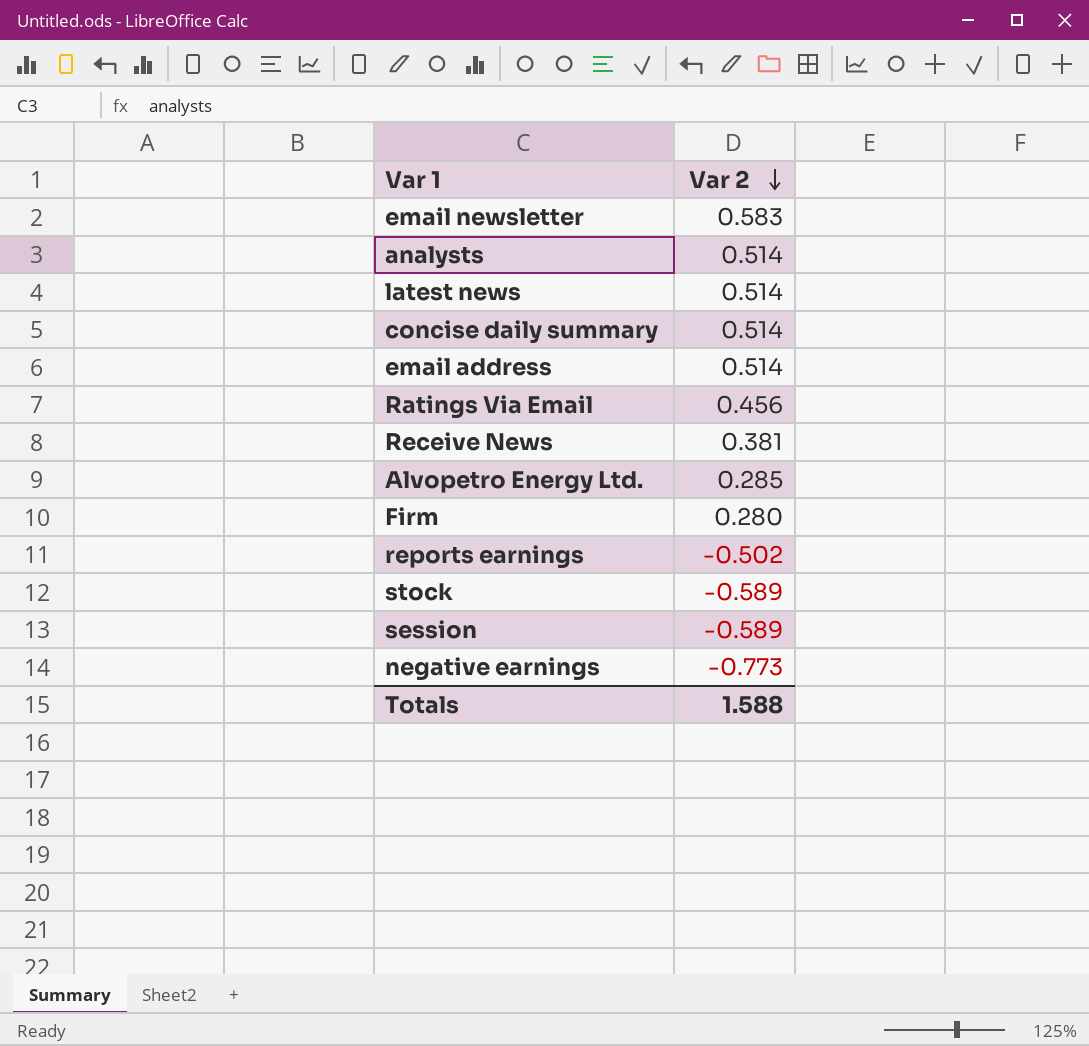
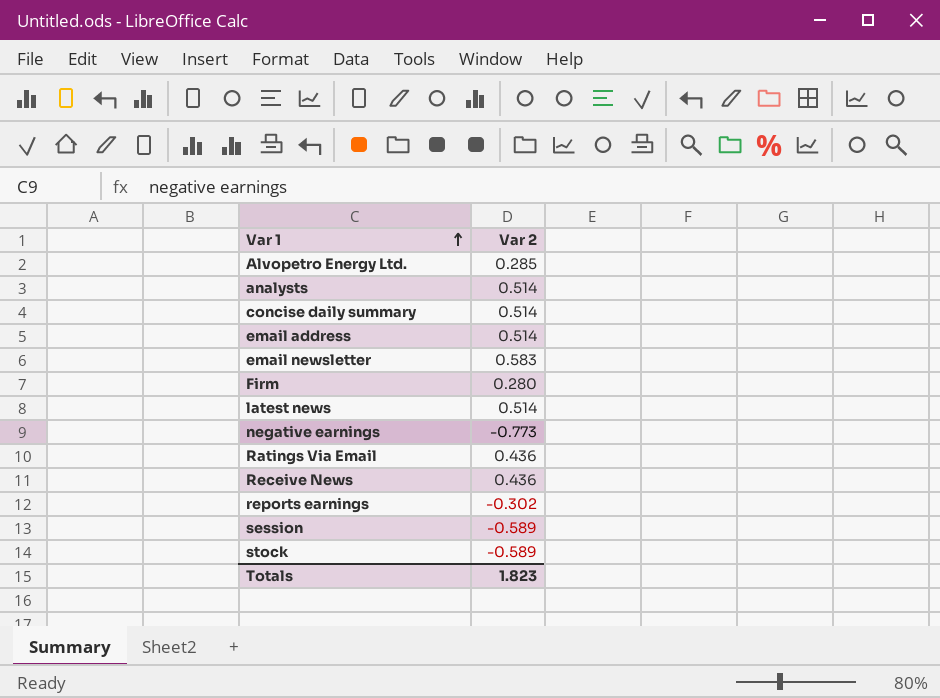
row order: Var 2 descending -> Var 1 ascending
Ratings Via Email | Var 2: 0.456 -> 0.436
Receive News | Var 2: 0.381 -> 0.436
reports earnings | Var 2: -0.502 -> -0.302
Totals | Var 2: 1.588 -> 1.823

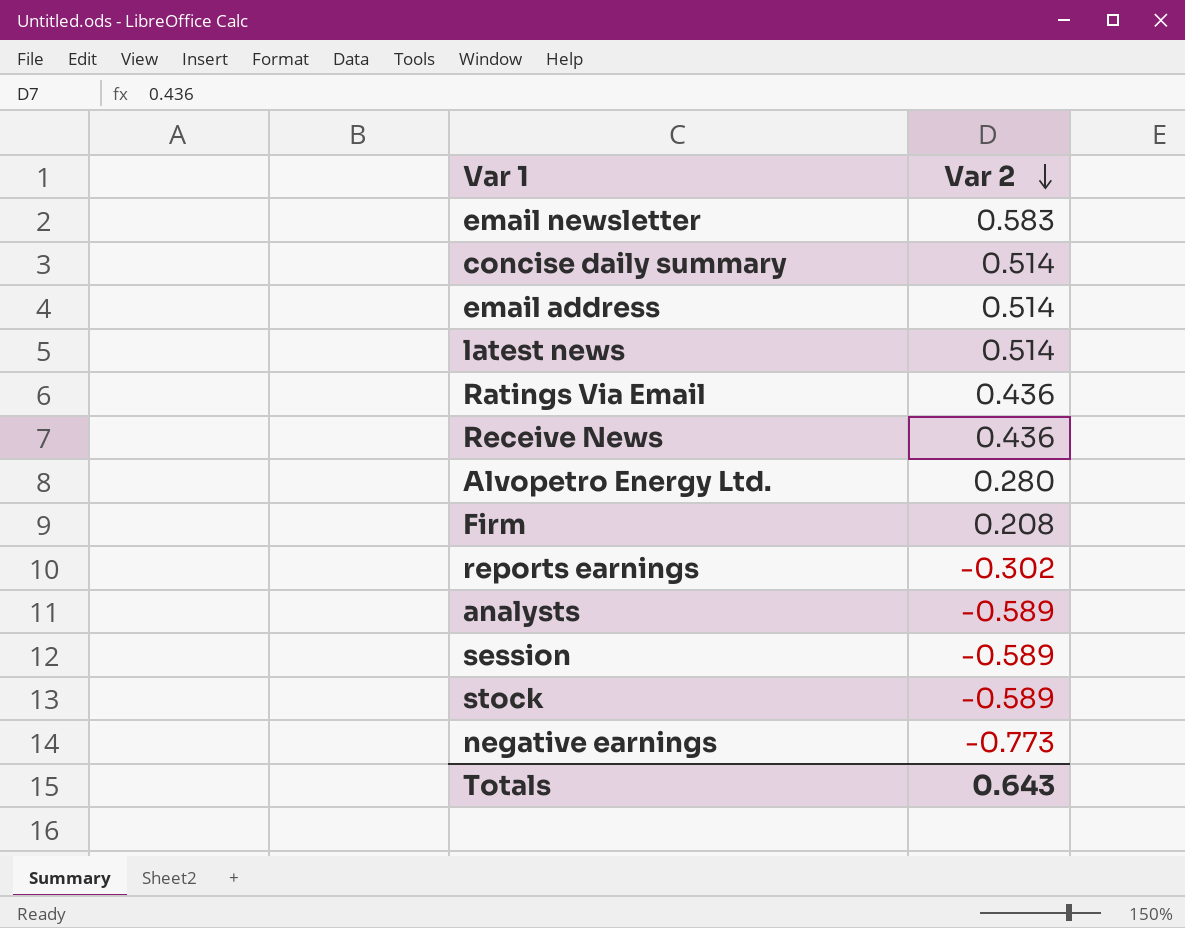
row order: Var 1 ascending -> Var 2 descending
Alvopetro Energy Ltd. | Var 2: 0.285 -> 0.280
Firm | Var 2: 0.280 -> 0.208
analysts | Var 2: 0.514 -> -0.589
Totals | Var 2: 1.823 -> 0.643

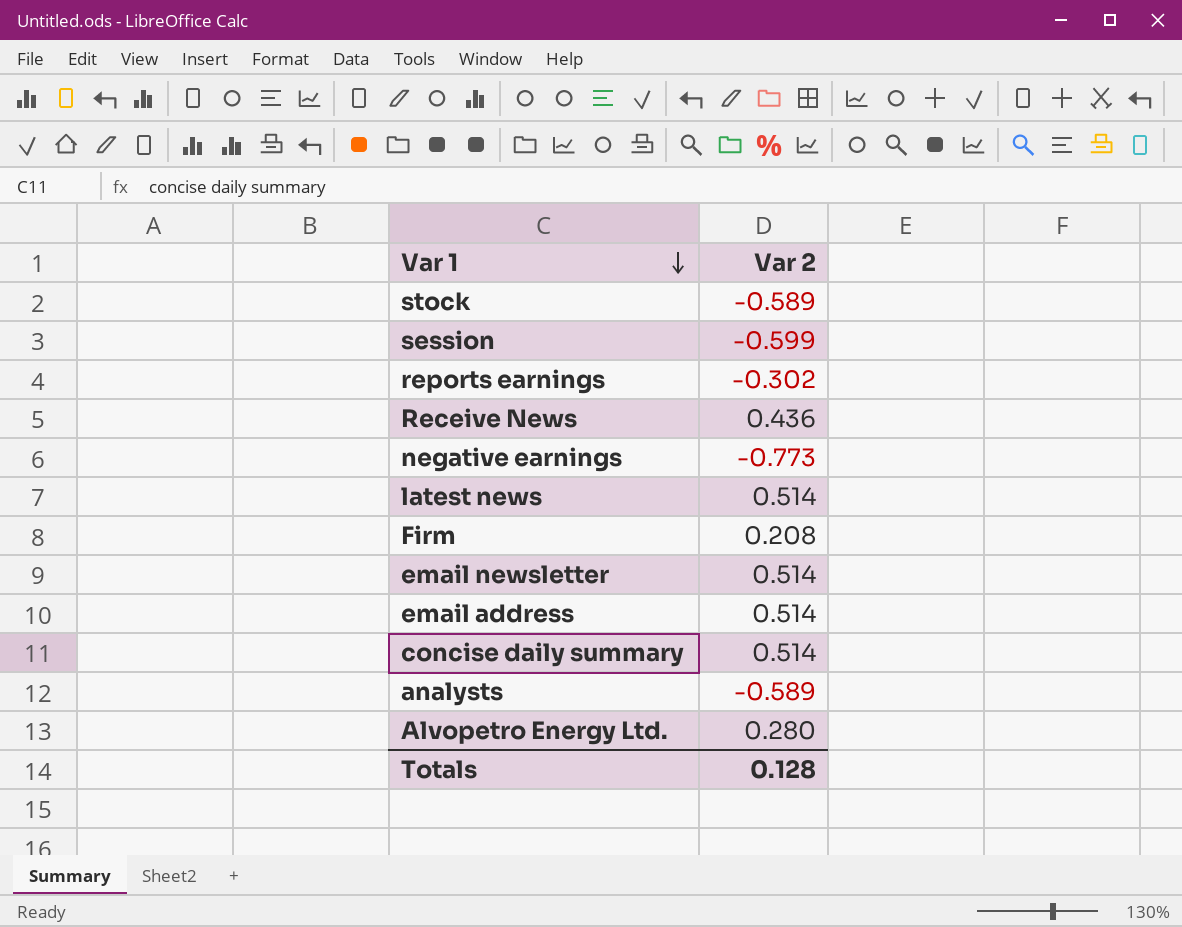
row order: Var 2 descending -> Var 1 descending
row Ratings Via Email: 0.436 -> none
session | Var 2: -0.589 -> -0.599
email newsletter | Var 2: 0.583 -> 0.514
Totals | Var 2: 0.643 -> 0.128

